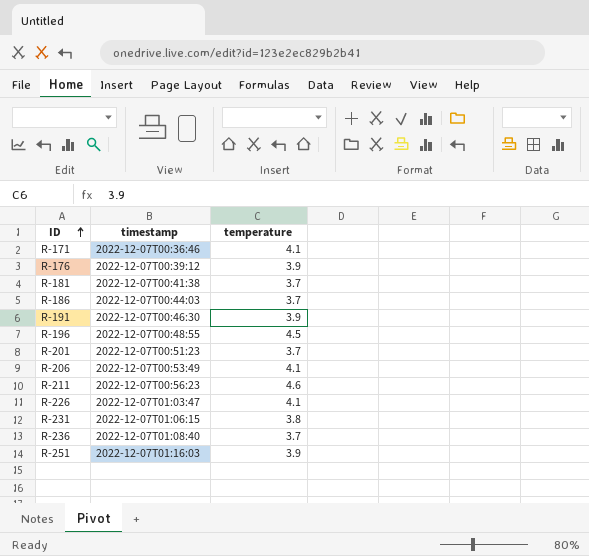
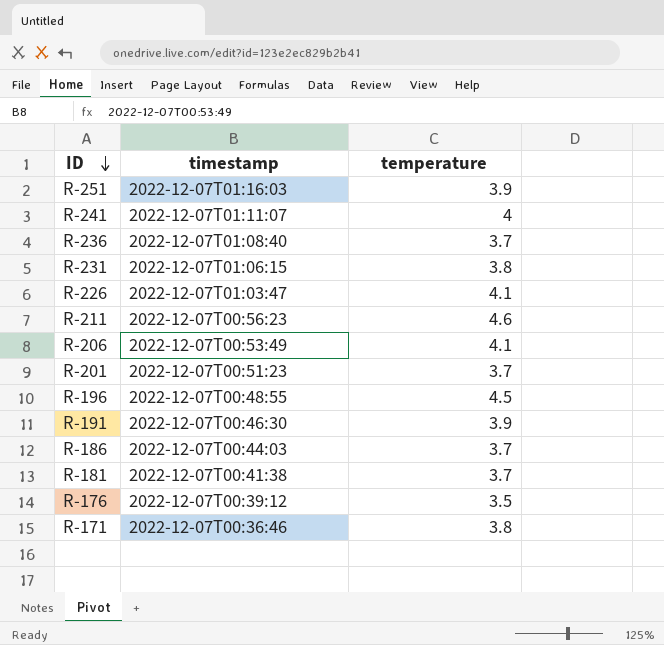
row order: ID ascending -> ID descending
row R-241: none -> 2022-12-07T01:11:07 | 4
R-176 | temperature: 3.9 -> 3.5
R-171 | temperature: 4.1 -> 3.8

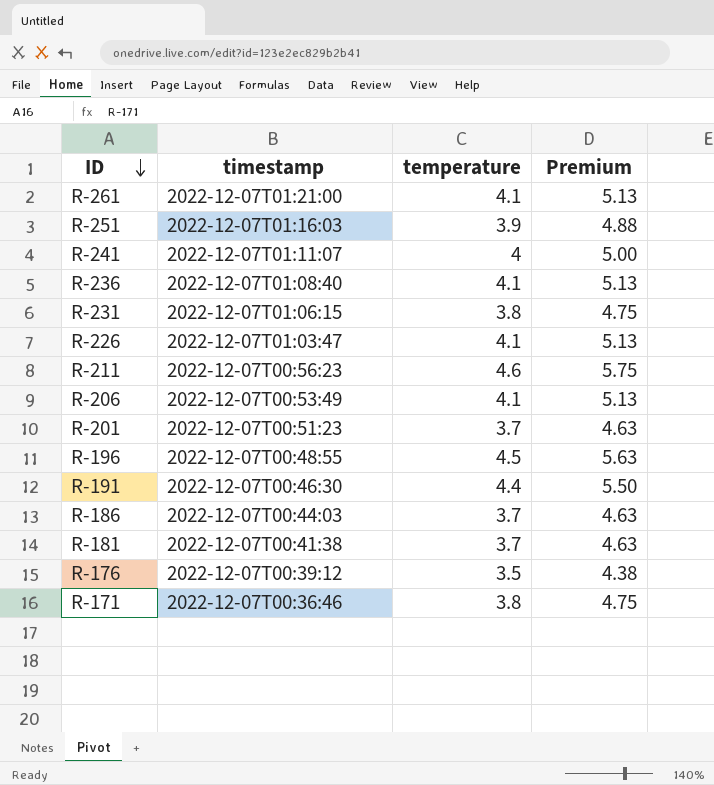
column Premium | formula: none -> [temperature] * 1.25
row R-261: none -> 2022-12-07T01:21:00 | 4.1 | 5.13
R-236 | temperature: 3.7 -> 4.1
R-191 | temperature: 3.9 -> 4.4

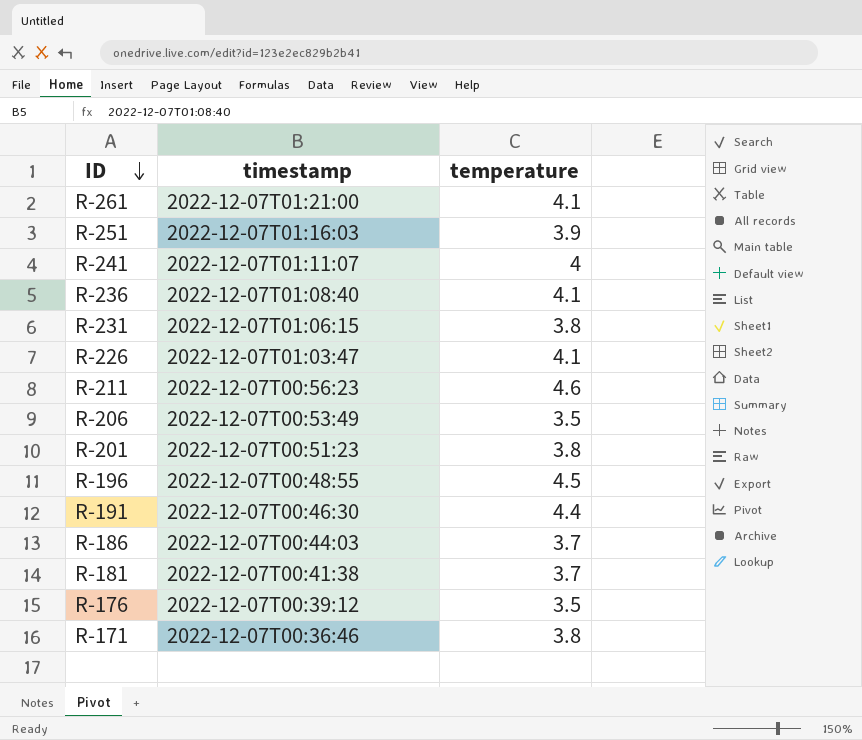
column Premium | formula: [temperature] * 1.25 -> none
R-206 | temperature: 4.1 -> 3.5
R-201 | temperature: 3.7 -> 3.8

